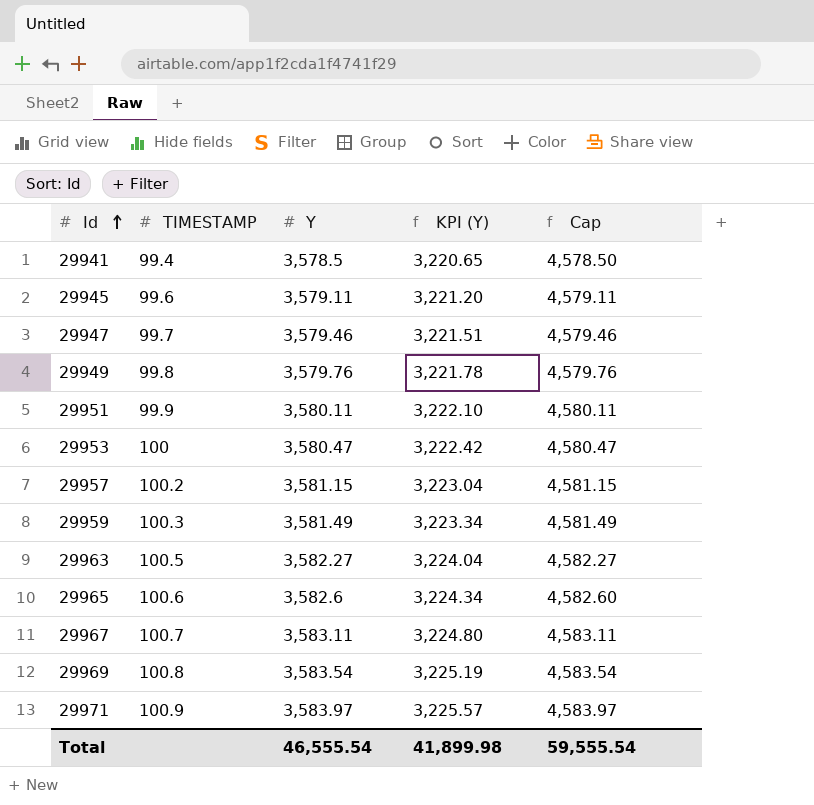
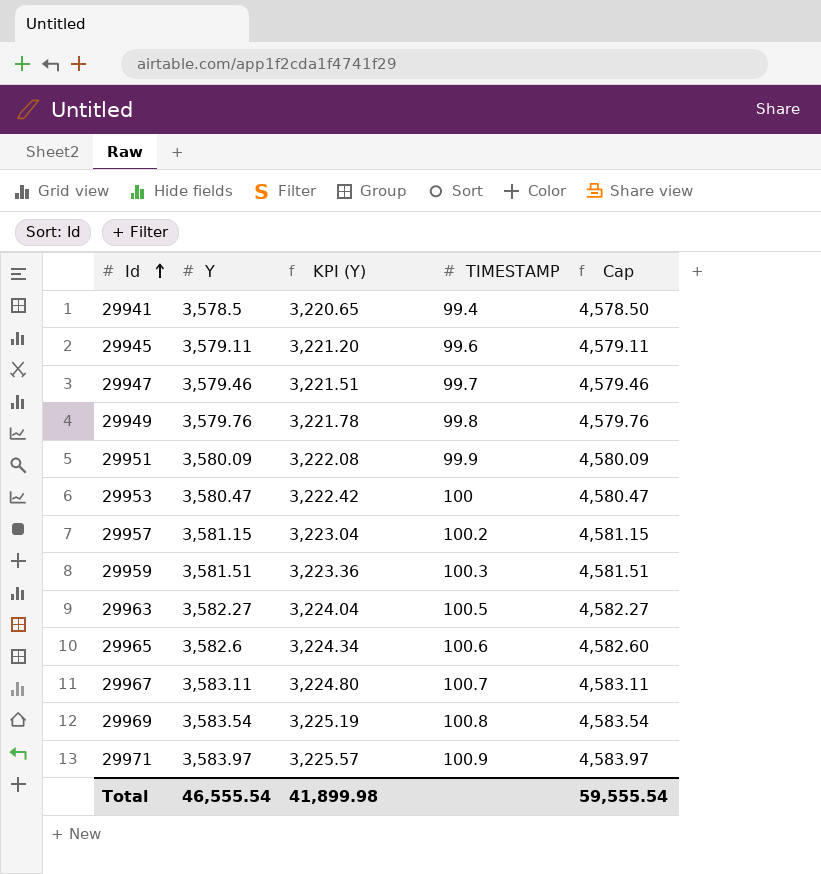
column TIMESTAMP | position: 2 -> 4
29951 | Y: 3,580.11 -> 3,580.09
29951 | KPI (Y): 3,222.10 -> 3,222.08
29951 | Cap: 4,580.11 -> 4,580.09
29959 | Y: 3,581.49 -> 3,581.51
29959 | KPI (Y): 3,223.34 -> 3,223.36
29959 | Cap: 4,581.49 -> 4,581.51

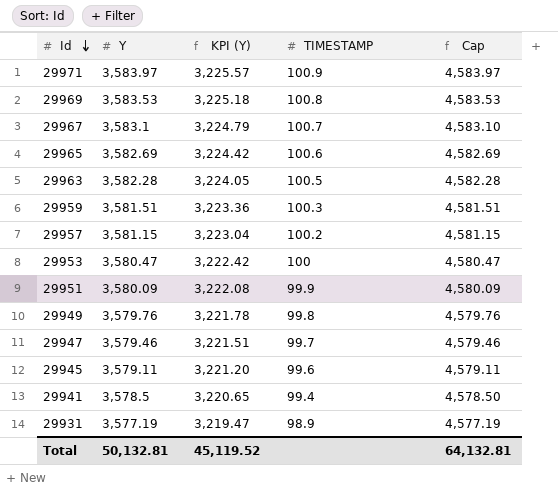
row order: Id ascending -> Id descending
29969 | Y: 3,583.54 -> 3,583.53
29969 | KPI (Y): 3,225.19 -> 3,225.18
29969 | Cap: 4,583.54 -> 4,583.53
29967 | Y: 3,583.11 -> 3,583.1
29967 | KPI (Y): 3,224.80 -> 3,224.79
29967 | Cap: 4,583.11 -> 4,583.10
29965 | Y: 3,582.6 -> 3,582.69
29965 | KPI (Y): 3,224.34 -> 3,224.42
29965 | Cap: 4,582.60 -> 4,582.69
29963 | Y: 3,582.27 -> 3,582.28
29963 | KPI (Y): 3,224.04 -> 3,224.05
29963 | Cap: 4,582.27 -> 4,582.28
row 29931: none -> 3,577.19 | 3,219.47 | 98.9 | 4,577.19
Total | Y: 46,555.54 -> 50,132.81
Total | KPI (Y): 41,899.98 -> 45,119.52
Total | Cap: 59,555.54 -> 64,132.81

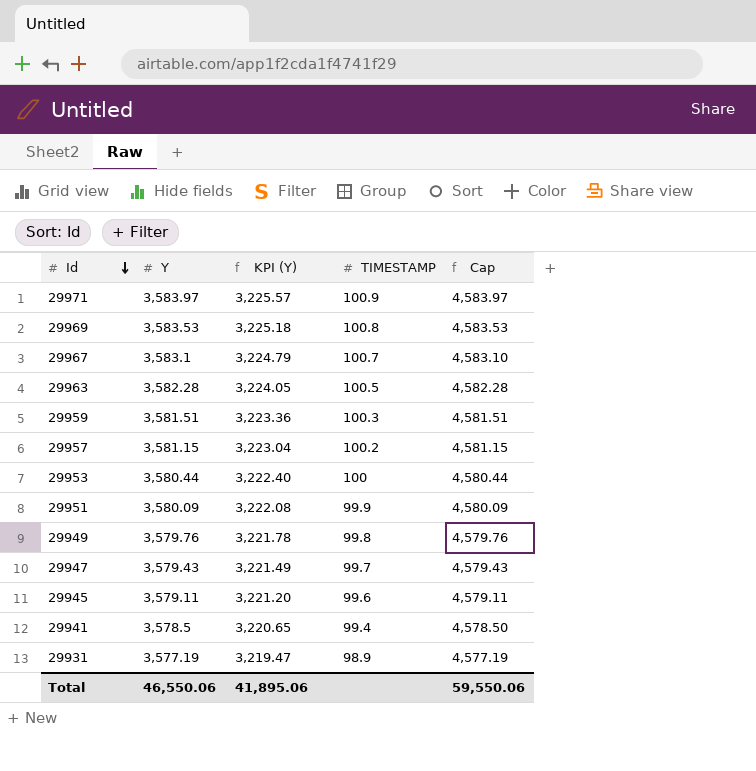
row 29965: 3,582.69 | 3,224.42 | 100.6 | 4,582.69 -> none
29953 | Y: 3,580.47 -> 3,580.44
29953 | KPI (Y): 3,222.42 -> 3,222.40
29953 | Cap: 4,580.47 -> 4,580.44
29947 | Y: 3,579.46 -> 3,579.43
29947 | KPI (Y): 3,221.51 -> 3,221.49
29947 | Cap: 4,579.46 -> 4,579.43
Total | Y: 50,132.81 -> 46,550.06
Total | KPI (Y): 45,119.52 -> 41,895.06
Total | Cap: 64,132.81 -> 59,550.06

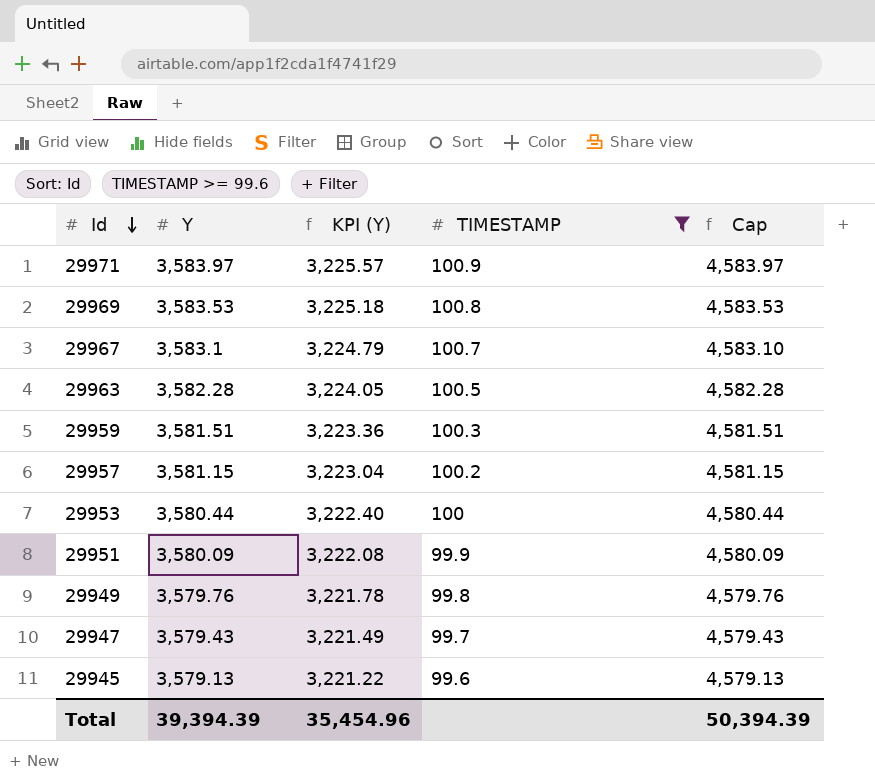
filter: none -> TIMESTAMP >= 99.6
29945 | Y: 3,579.11 -> 3,579.13
29945 | KPI (Y): 3,221.20 -> 3,221.22
29945 | Cap: 4,579.11 -> 4,579.13
Total | Y: 46,550.06 -> 39,394.39
Total | KPI (Y): 41,895.06 -> 35,454.96
Total | Cap: 59,550.06 -> 50,394.39

